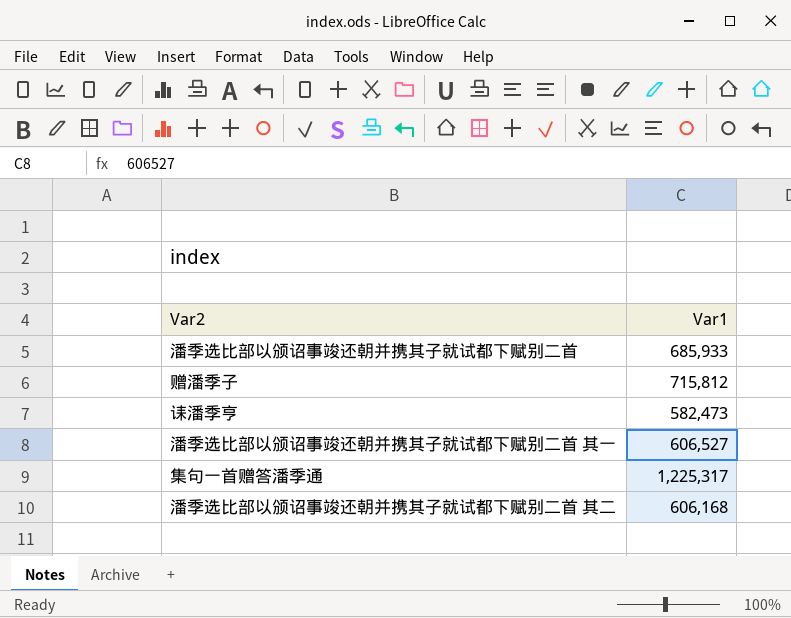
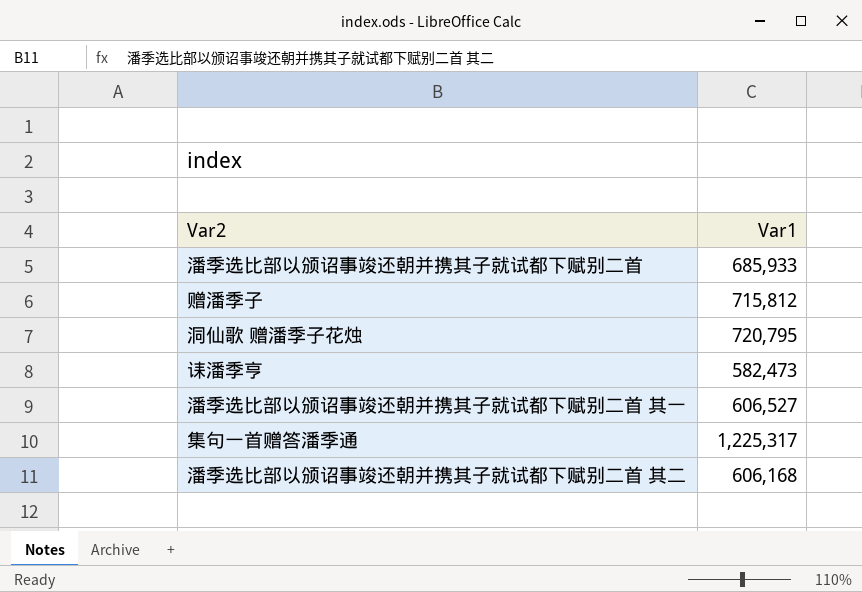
row 洞仙歌 赠潘季子花烛: none -> 720,795

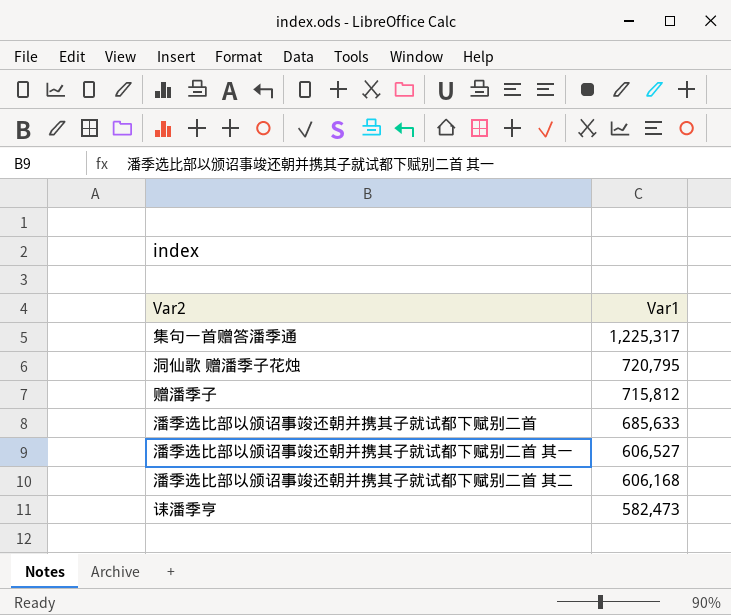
row order: none -> Var1 descending
潘季选比部以颁诏事竣还朝并携其子就试都下赋别二首 | Var1: 685,933 -> 685,633

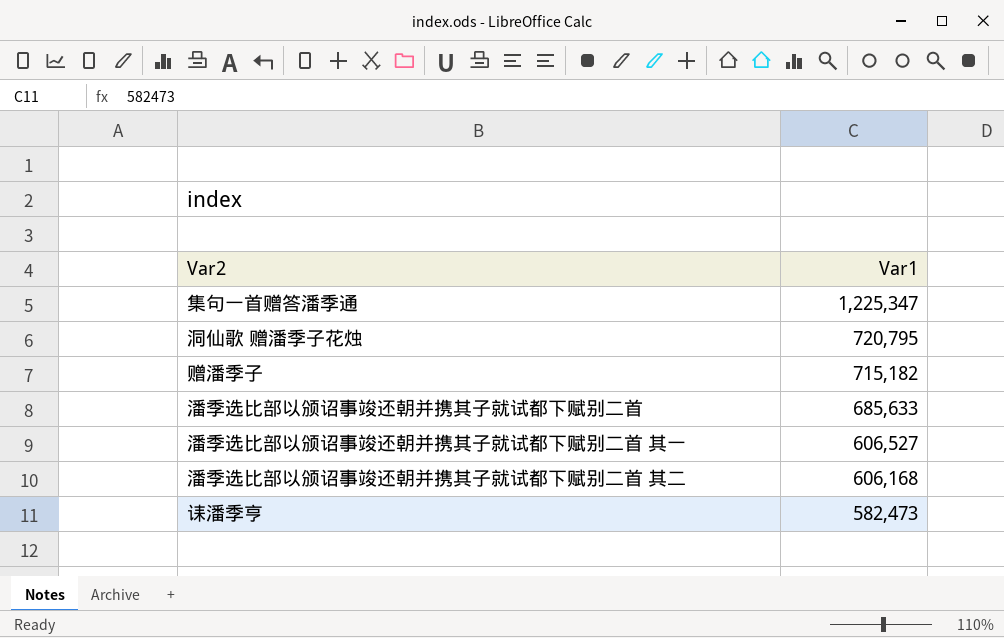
集句一首赠答潘季通 | Var1: 1,225,317 -> 1,225,347
赠潘季子 | Var1: 715,812 -> 715,182

